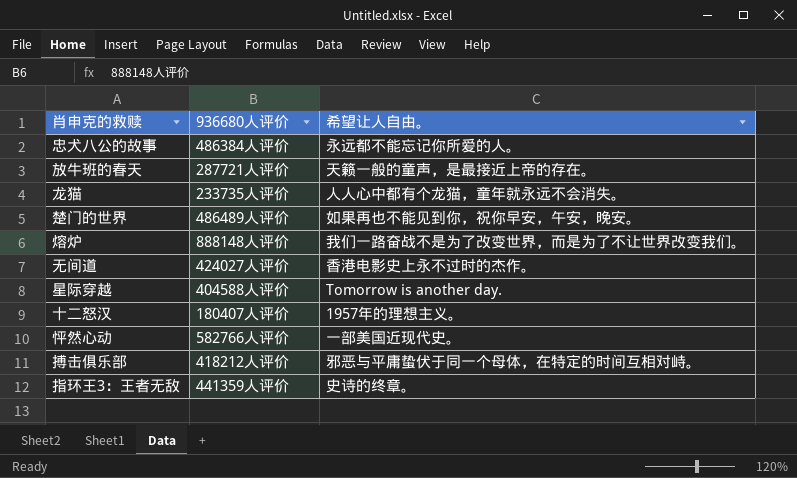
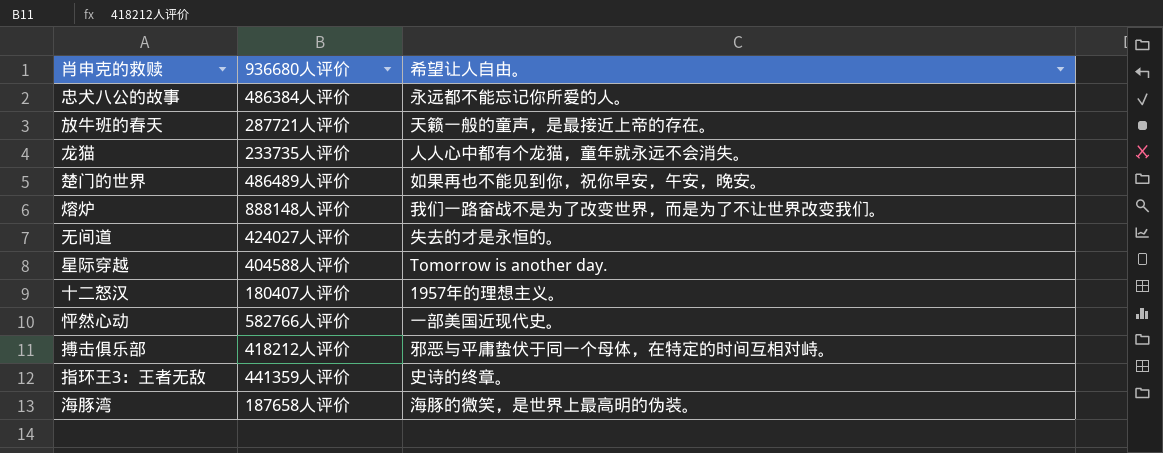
无间道 | 希望让人自由。: 香港电影史上永不过时的杰作。 -> 失去的才是永恒的。
row 海豚湾: none -> 187658人评价 | 海豚的微笑，是世界上最高明的伪装。

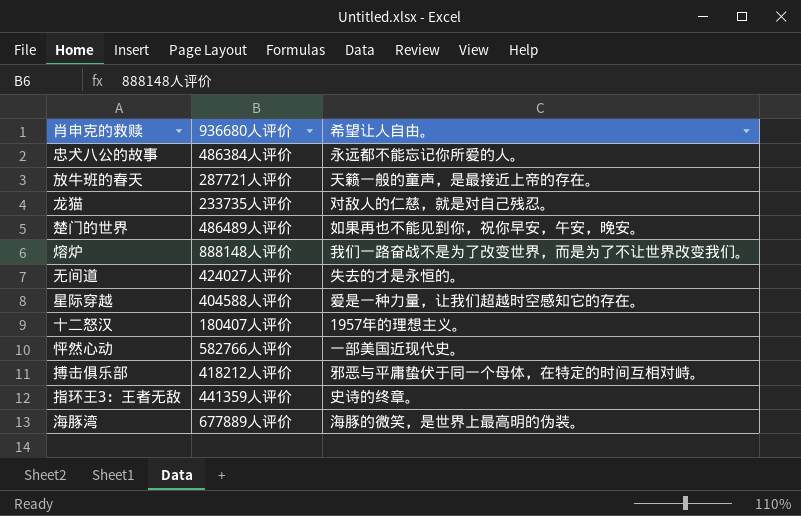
龙猫 | 希望让人自由。: 人人心中都有个龙猫，童年就永远不会消失。 -> 对敌人的仁慈，就是对自己残忍。
星际穿越 | 希望让人自由。: Tomorrow is another day. -> 爱是一种力量，让我们超越时空感知它的存在。
海豚湾 | 936680人评价: 187658人评价 -> 677889人评价

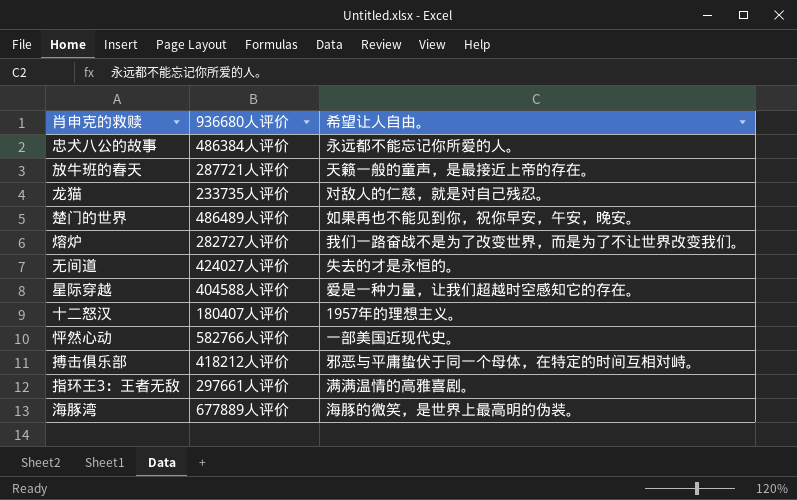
熔炉 | 936680人评价: 888148人评价 -> 282727人评价
指环王3：王者无敌 | 936680人评价: 441359人评价 -> 297661人评价
指环王3：王者无敌 | 希望让人自由。: 史诗的终章。 -> 满满温情的高雅喜剧。

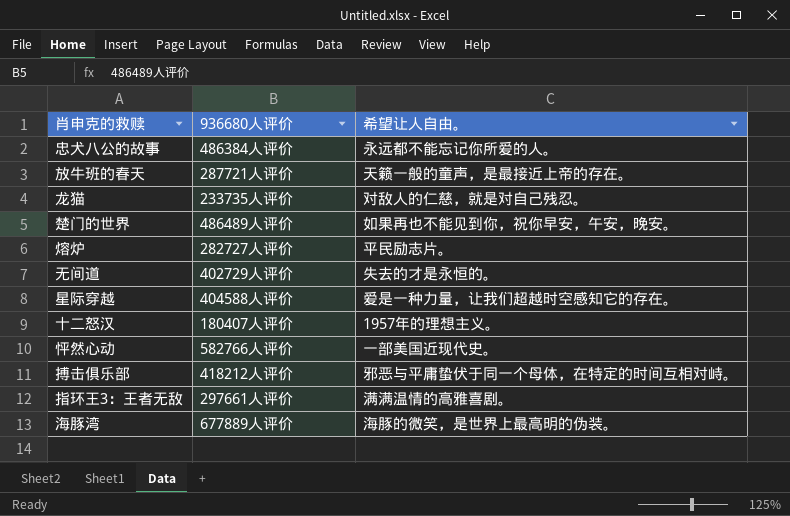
熔炉 | 希望让人自由。: 我们一路奋战不是为了改变世界，而是为了不让世界改变我们。 -> 平民励志片。
无间道 | 936680人评价: 424027人评价 -> 402729人评价

